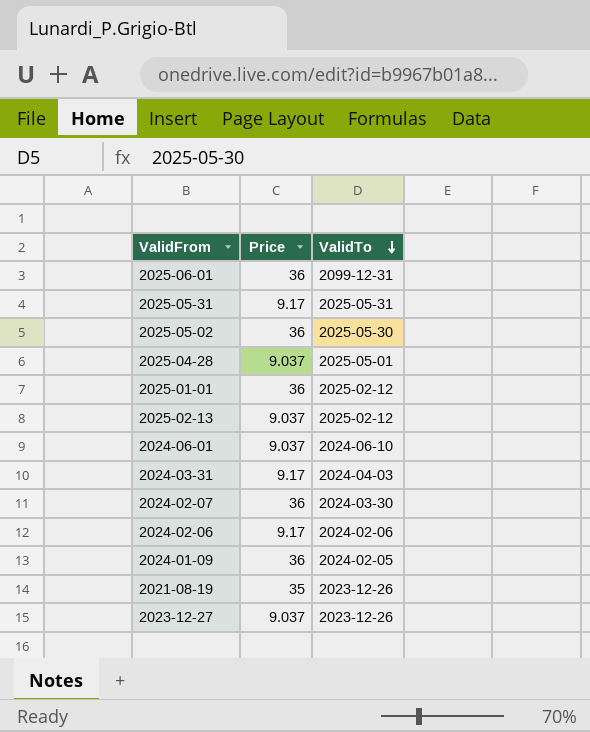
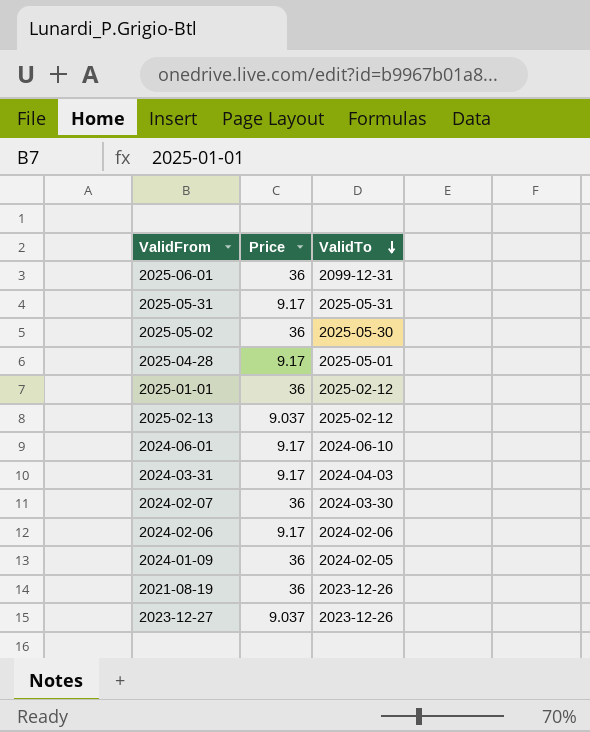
2025-04-28 | Price: 9.037 -> 9.17
2024-06-01 | Price: 9.037 -> 9.17
2021-08-19 | Price: 35 -> 36

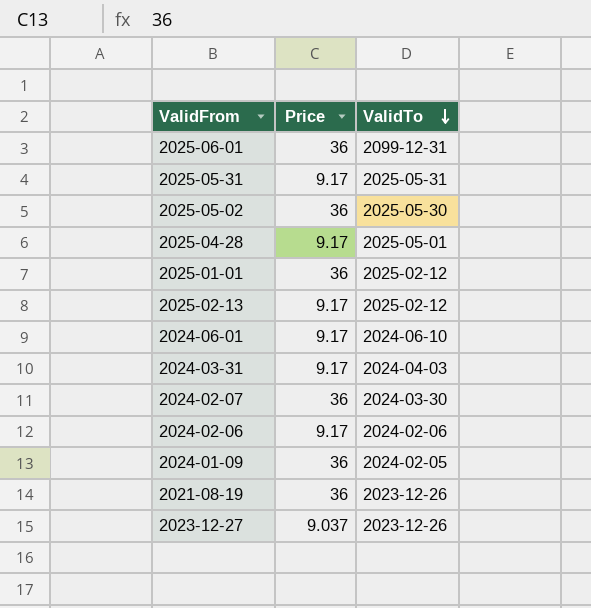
2025-02-13 | Price: 9.037 -> 9.17

